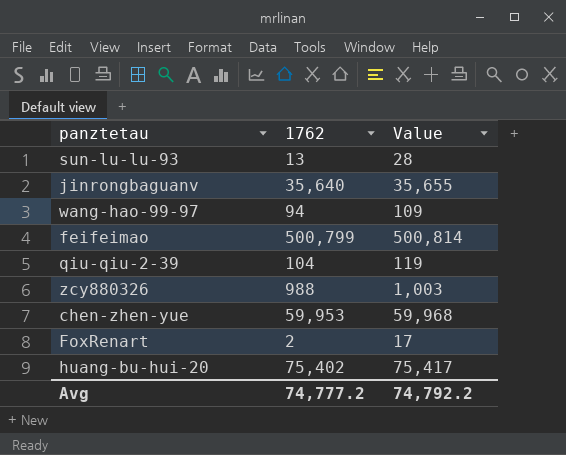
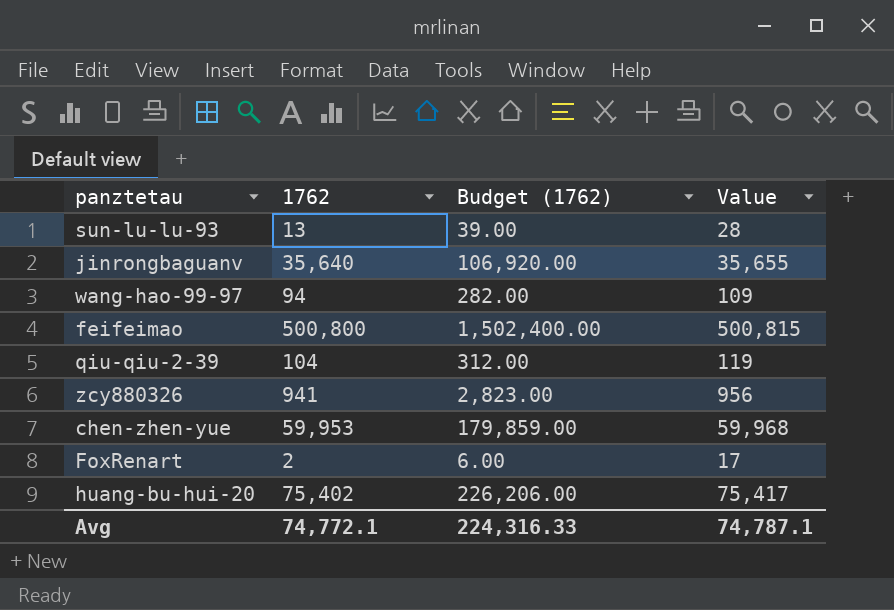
column Budget (1762) | formula: none -> [1762] * 3
feifeimao | 1762: 500,799 -> 500,800
feifeimao | Value: 500,814 -> 500,815
zcy880326 | 1762: 988 -> 941
zcy880326 | Value: 1,003 -> 956
Avg | 1762: 74,777.2 -> 74,772.1
Avg | Value: 74,792.2 -> 74,787.1

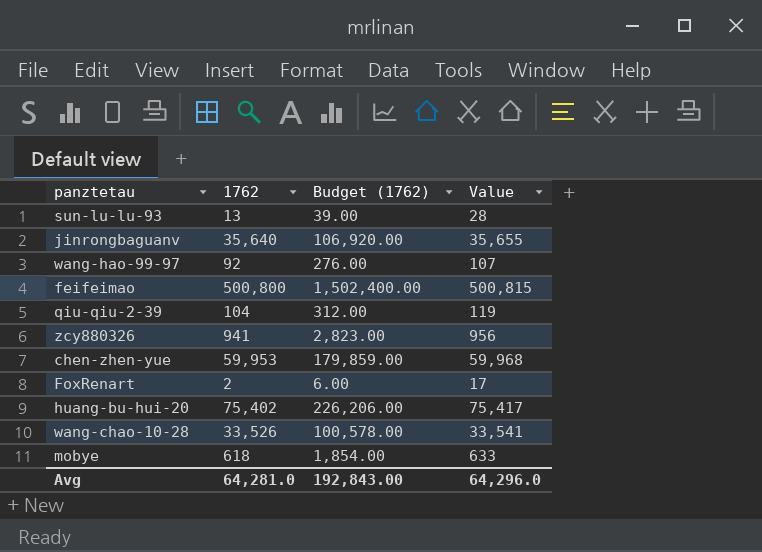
wang-hao-99-97 | 1762: 94 -> 92
wang-hao-99-97 | Budget (1762): 282.00 -> 276.00
wang-hao-99-97 | Value: 109 -> 107
row wang-chao-10-28: none -> 33,526 | 100,578.00 | 33,541
row mobye: none -> 618 | 1,854.00 | 633
Avg | 1762: 74,772.1 -> 64,281.0
Avg | Budget (1762): 224,316.33 -> 192,843.00
Avg | Value: 74,787.1 -> 64,296.0

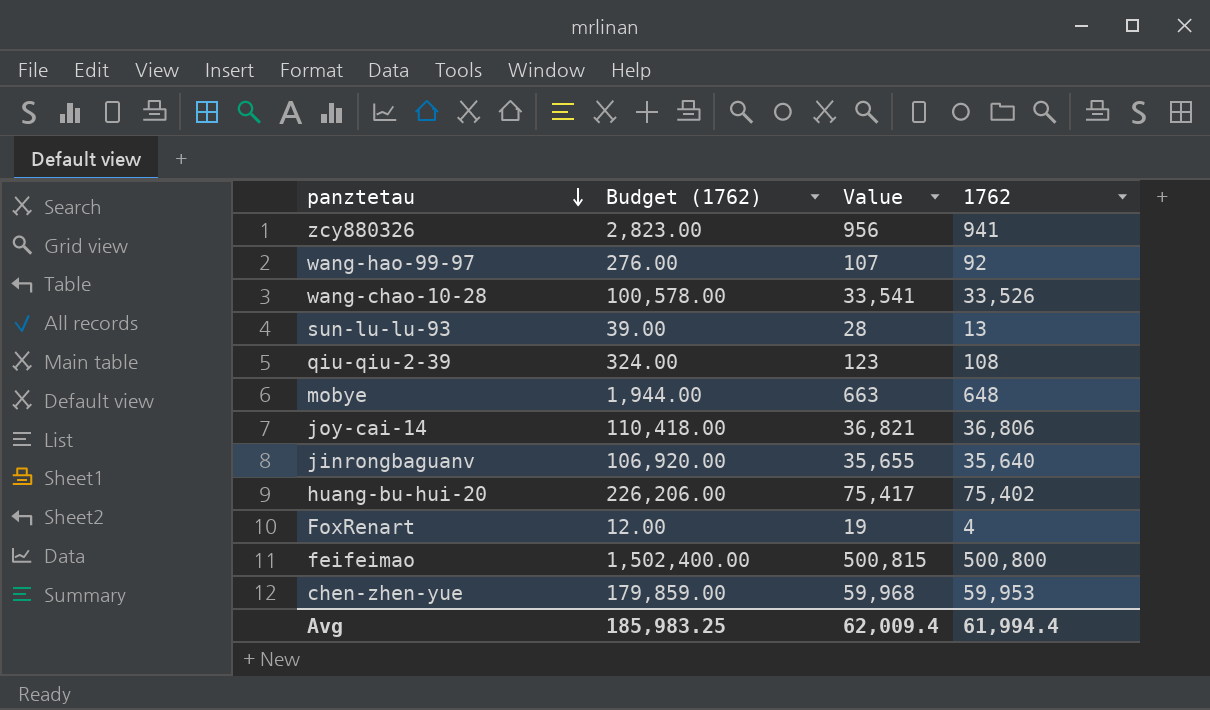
row order: none -> panztetau descending
column 1762 | position: 2 -> 4
qiu-qiu-2-39 | Budget (1762): 312.00 -> 324.00
qiu-qiu-2-39 | Value: 119 -> 123
qiu-qiu-2-39 | 1762: 104 -> 108
mobye | Budget (1762): 1,854.00 -> 1,944.00
mobye | Value: 633 -> 663
mobye | 1762: 618 -> 648
row joy-cai-14: none -> 110,418.00 | 36,821 | 36,806
FoxRenart | Budget (1762): 6.00 -> 12.00
FoxRenart | Value: 17 -> 19
FoxRenart | 1762: 2 -> 4
Avg | Budget (1762): 192,843.00 -> 185,983.25
Avg | Value: 64,296.0 -> 62,009.4
Avg | 1762: 64,281.0 -> 61,994.4

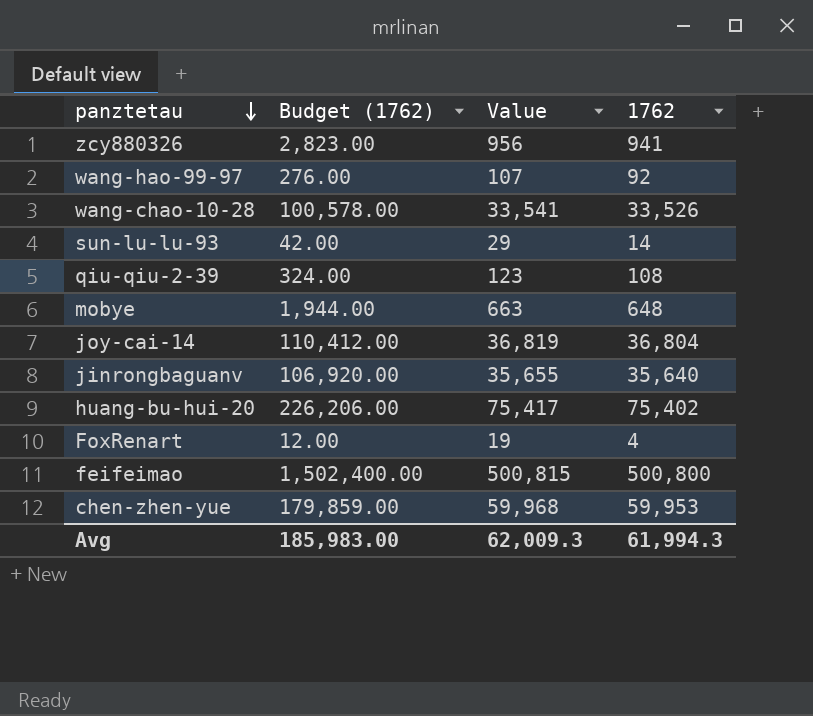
sun-lu-lu-93 | Budget (1762): 39.00 -> 42.00
sun-lu-lu-93 | Value: 28 -> 29
sun-lu-lu-93 | 1762: 13 -> 14
joy-cai-14 | Budget (1762): 110,418.00 -> 110,412.00
joy-cai-14 | Value: 36,821 -> 36,819
joy-cai-14 | 1762: 36,806 -> 36,804
Avg | Budget (1762): 185,983.25 -> 185,983.00
Avg | Value: 62,009.4 -> 62,009.3
Avg | 1762: 61,994.4 -> 61,994.3

